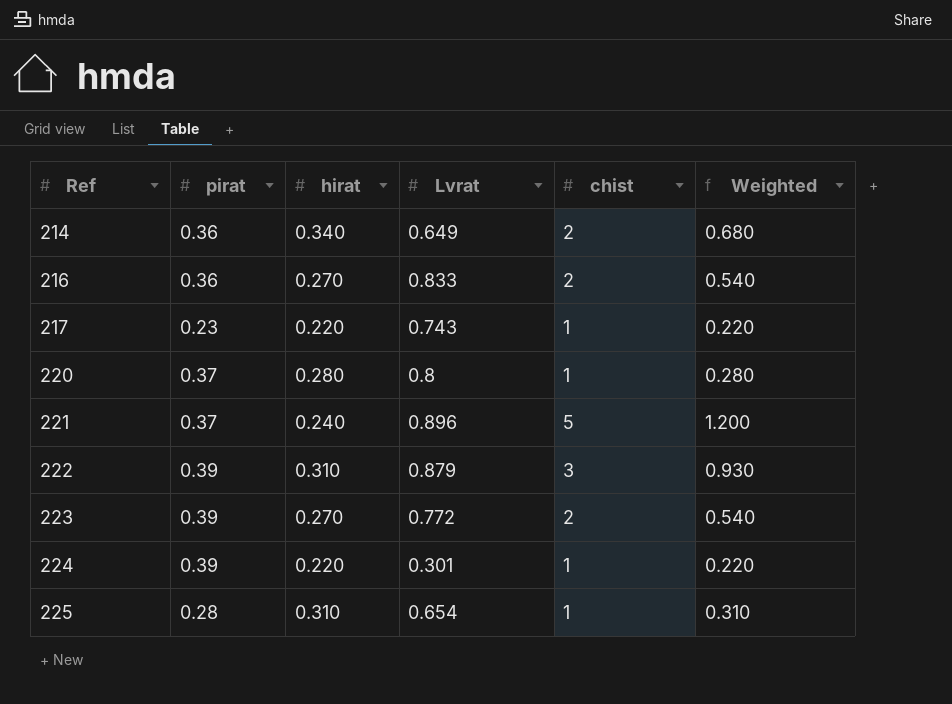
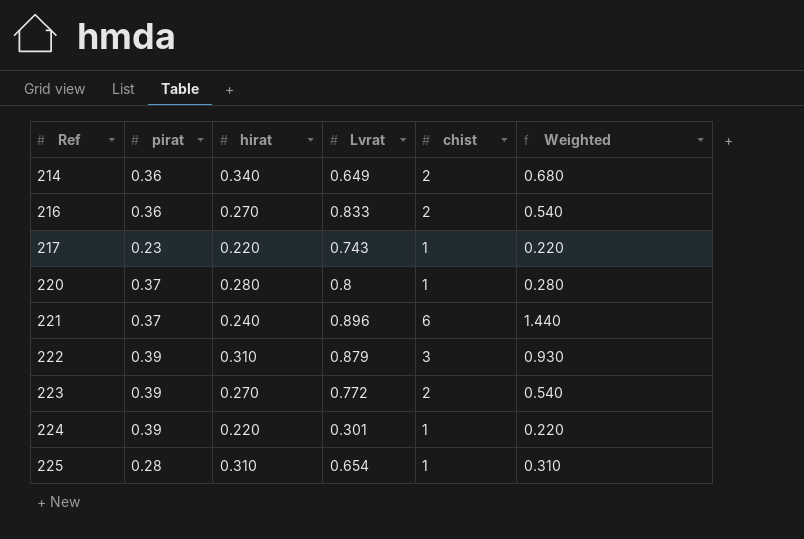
221 | chist: 5 -> 6
221 | Weighted: 1.200 -> 1.440

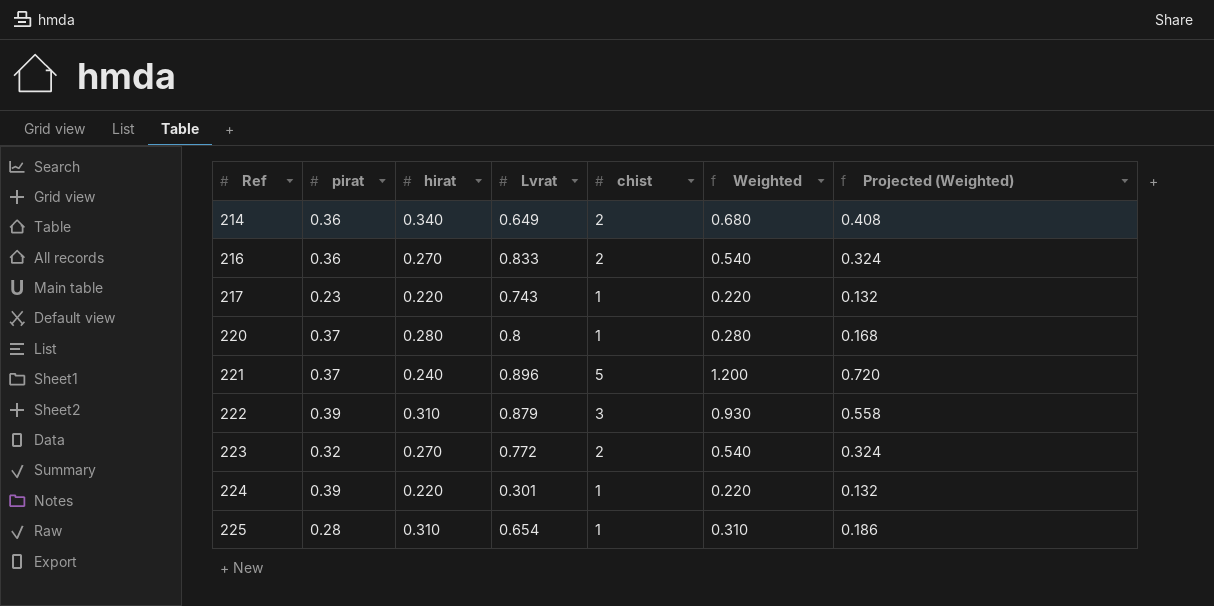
column Projected (Weighted) | formula: none -> [Weighted] * 0.6
221 | chist: 6 -> 5
221 | Weighted: 1.440 -> 1.200
223 | pirat: 0.39 -> 0.32

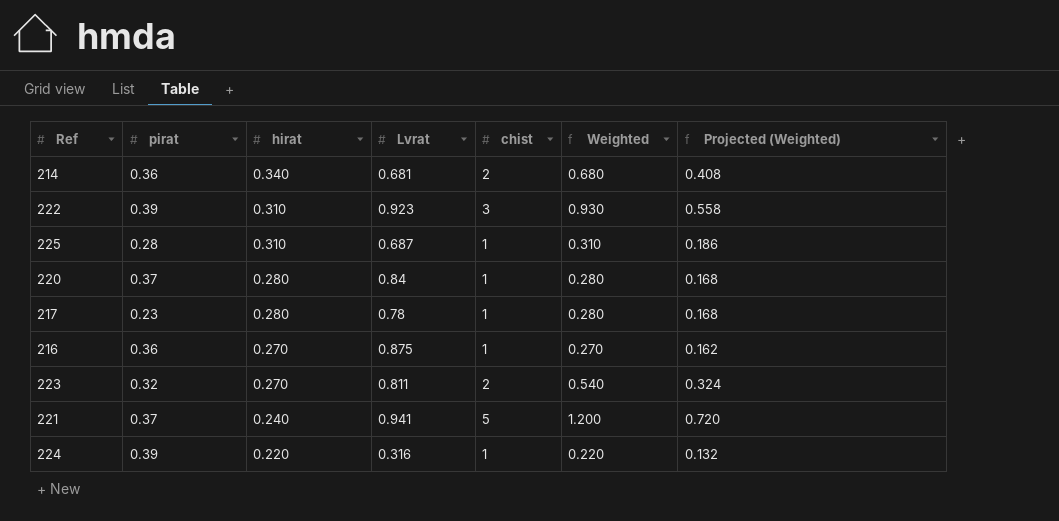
row order: Ref ascending -> hirat descending
214 | Lvrat: 0.649 -> 0.681
222 | Lvrat: 0.879 -> 0.923
225 | Lvrat: 0.654 -> 0.687
220 | Lvrat: 0.8 -> 0.84
217 | hirat: 0.220 -> 0.280
217 | Lvrat: 0.743 -> 0.78
217 | Weighted: 0.220 -> 0.280
217 | Projected (Weighted): 0.132 -> 0.168
216 | Lvrat: 0.833 -> 0.875
216 | chist: 2 -> 1
216 | Weighted: 0.540 -> 0.270
216 | Projected (Weighted): 0.324 -> 0.162
223 | Lvrat: 0.772 -> 0.811
221 | Lvrat: 0.896 -> 0.941
224 | Lvrat: 0.301 -> 0.316

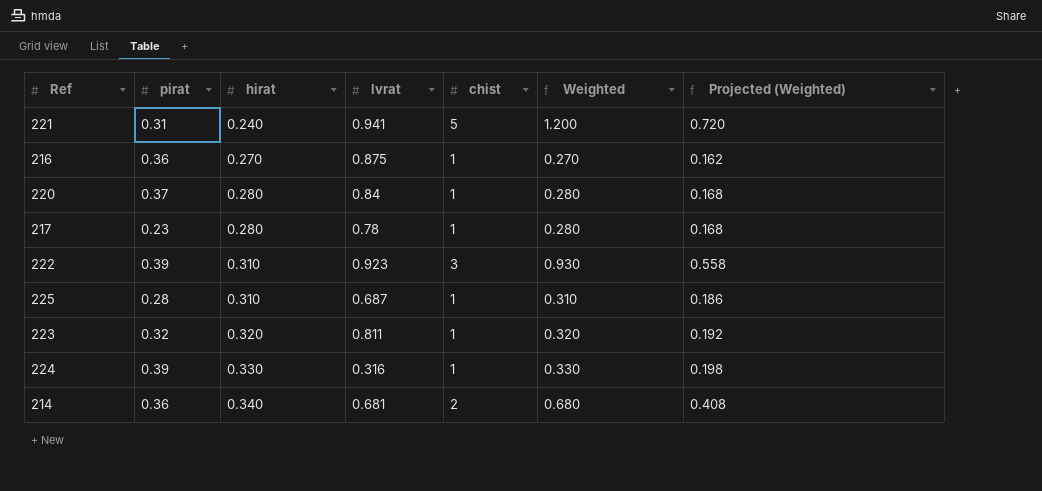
row order: hirat descending -> hirat ascending
column name: Lvrat -> lvrat
221 | pirat: 0.37 -> 0.31
223 | hirat: 0.270 -> 0.320
223 | chist: 2 -> 1
223 | Weighted: 0.540 -> 0.320
223 | Projected (Weighted): 0.324 -> 0.192
224 | hirat: 0.220 -> 0.330
224 | Weighted: 0.220 -> 0.330
224 | Projected (Weighted): 0.132 -> 0.198

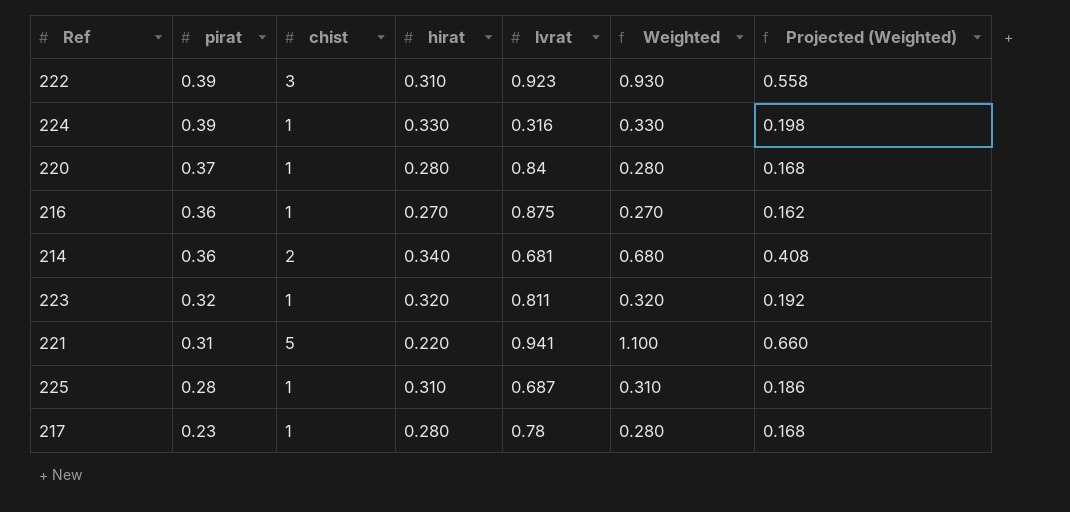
row order: hirat ascending -> pirat descending
column chist | position: 5 -> 3
221 | hirat: 0.240 -> 0.220
221 | Weighted: 1.200 -> 1.100
221 | Projected (Weighted): 0.720 -> 0.660

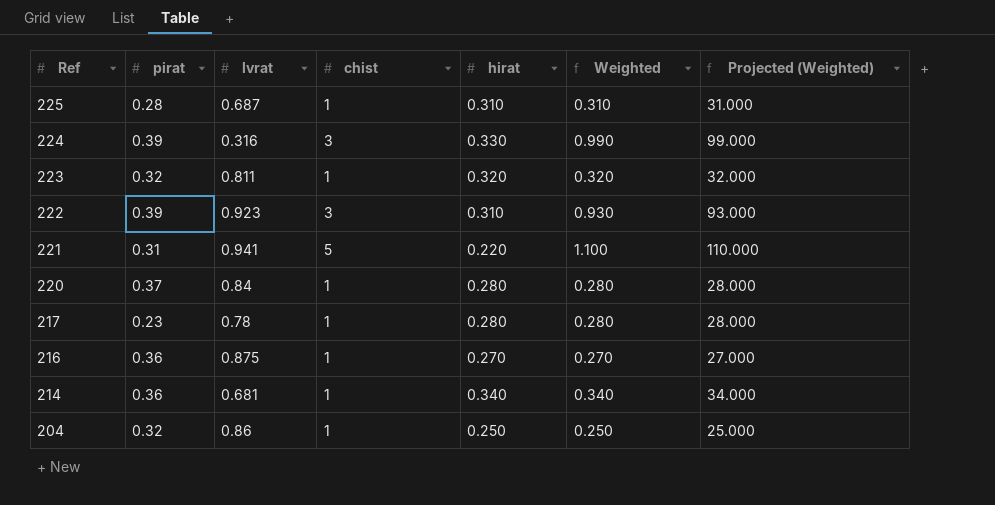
row order: pirat descending -> Ref descending
column lvrat | position: 5 -> 3
column Projected (Weighted) | formula: [Weighted] * 0.6 -> [Weighted] * 100
224 | chist: 1 -> 3
224 | Weighted: 0.330 -> 0.990
214 | chist: 2 -> 1
214 | Weighted: 0.680 -> 0.340
row 204: none -> 0.32 | 0.86 | 1 | 0.250 | 0.250 | 25.000

